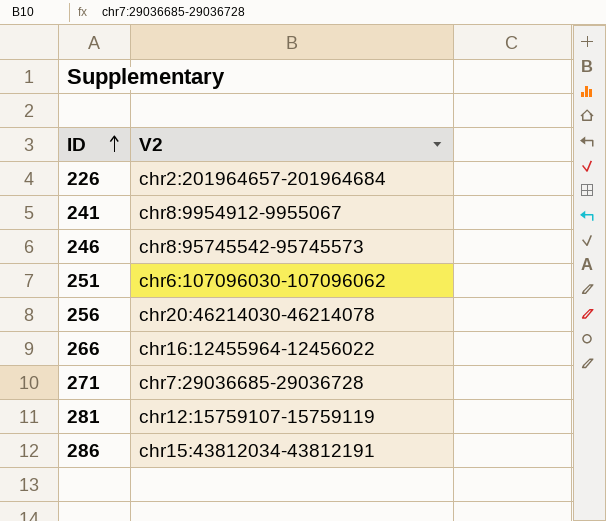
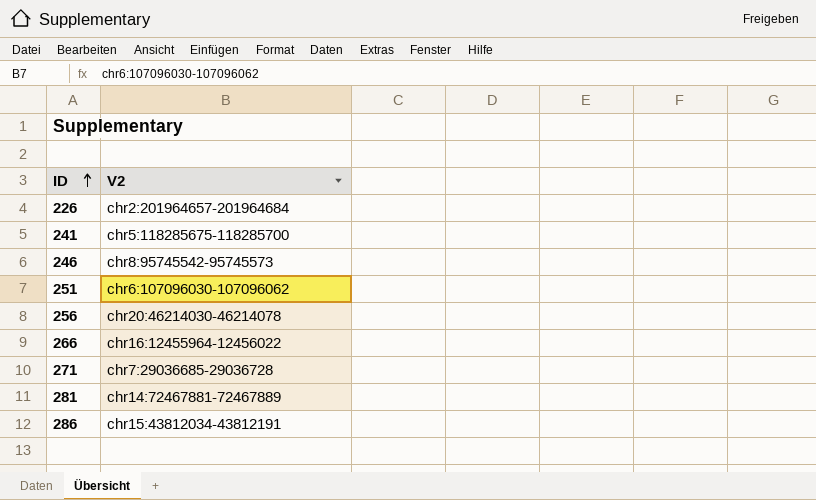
241 | V2: chr8:9954912-9955067 -> chr5:118285675-118285700
281 | V2: chr12:15759107-15759119 -> chr14:72467881-72467889

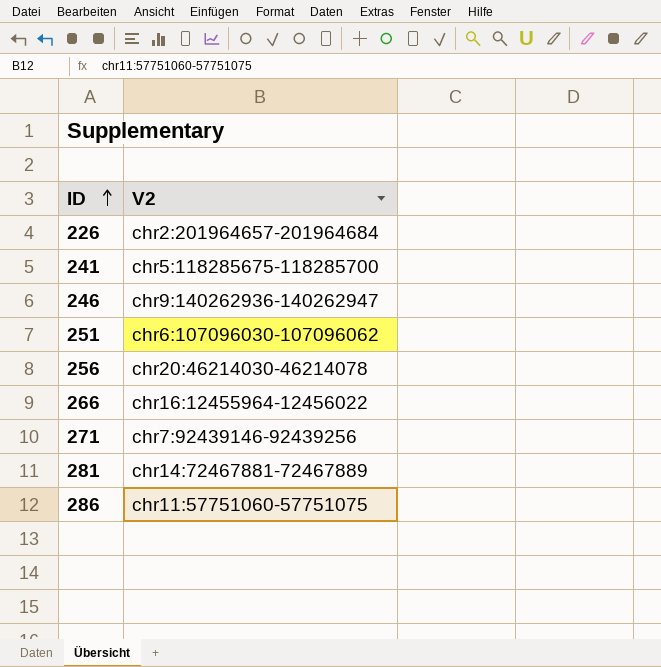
246 | V2: chr8:95745542-95745573 -> chr9:140262936-140262947
271 | V2: chr7:29036685-29036728 -> chr7:92439146-92439256
286 | V2: chr15:43812034-43812191 -> chr11:57751060-57751075

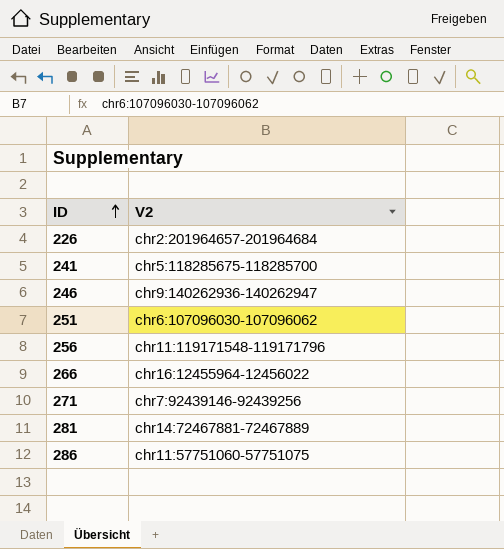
256 | V2: chr20:46214030-46214078 -> chr11:119171548-119171796

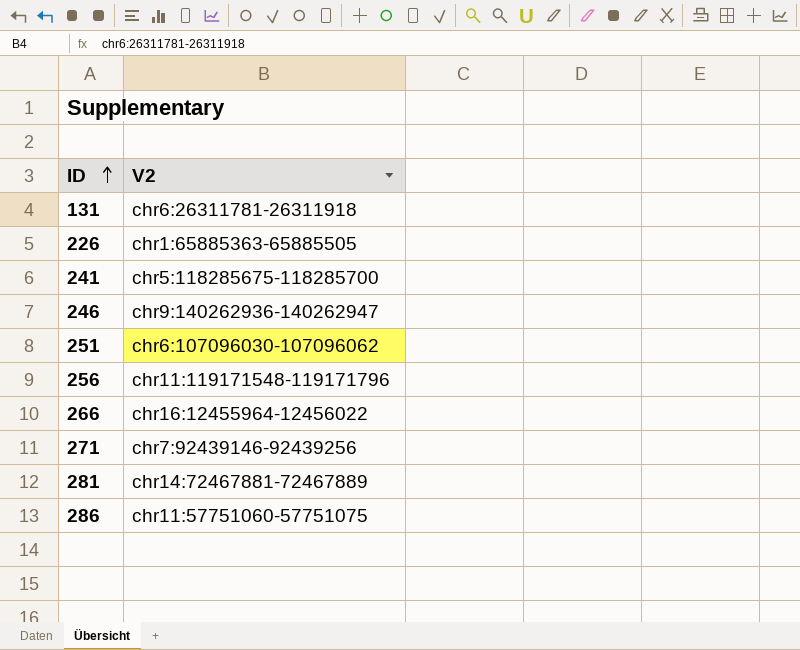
row 131: none -> chr6:26311781-26311918
226 | V2: chr2:201964657-201964684 -> chr1:65885363-65885505

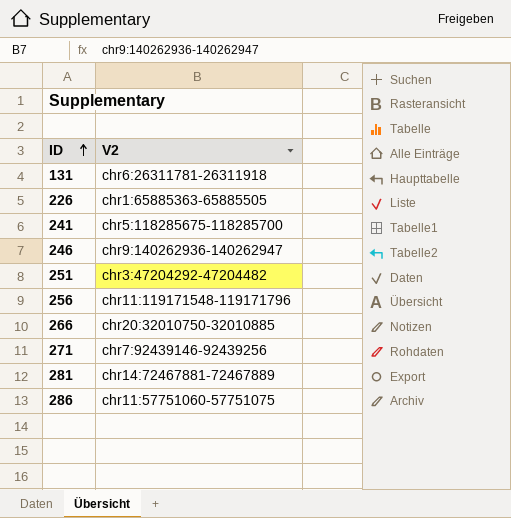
251 | V2: chr6:107096030-107096062 -> chr3:47204292-47204482
266 | V2: chr16:12455964-12456022 -> chr20:32010750-32010885

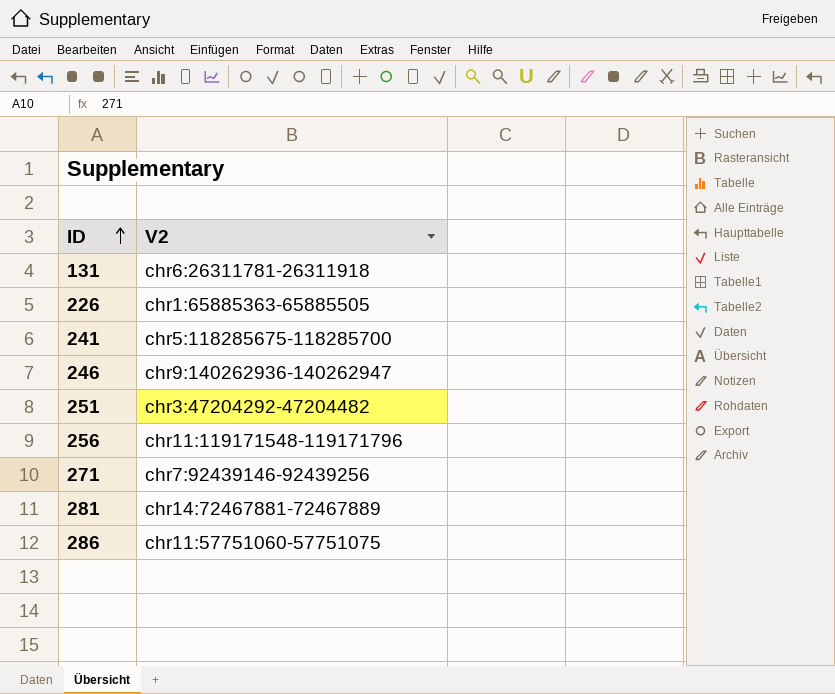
row 266: chr20:32010750-32010885 -> none

